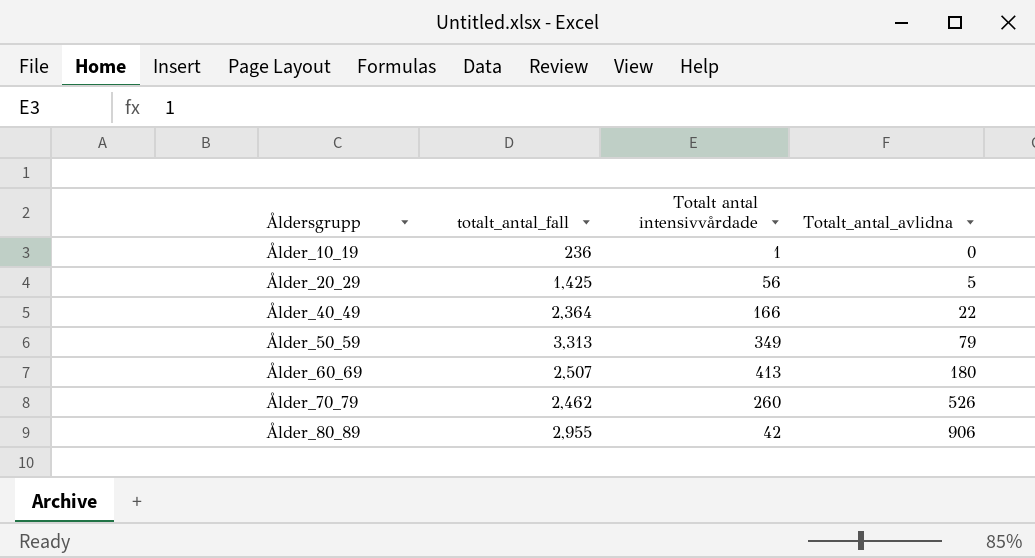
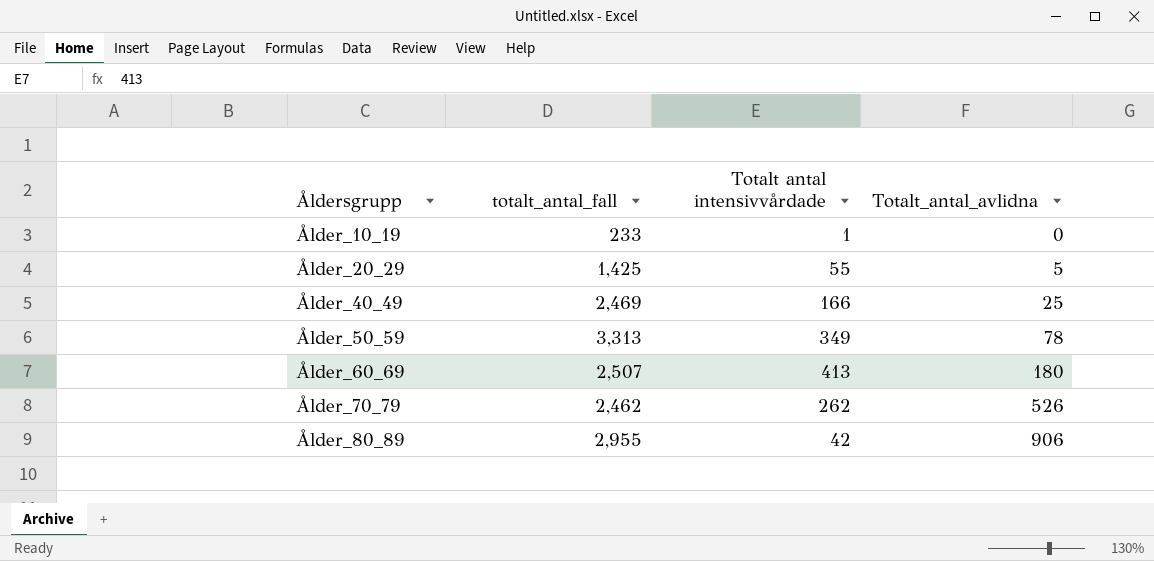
Ålder_10_19 | totalt_antal_fall: 236 -> 233
Ålder_20_29 | Totalt antal intensivvårdade: 56 -> 55
Ålder_40_49 | totalt_antal_fall: 2,364 -> 2,469
Ålder_40_49 | Totalt_antal_avlidna: 22 -> 25
Ålder_50_59 | Totalt_antal_avlidna: 79 -> 78
Ålder_70_79 | Totalt antal intensivvårdade: 260 -> 262

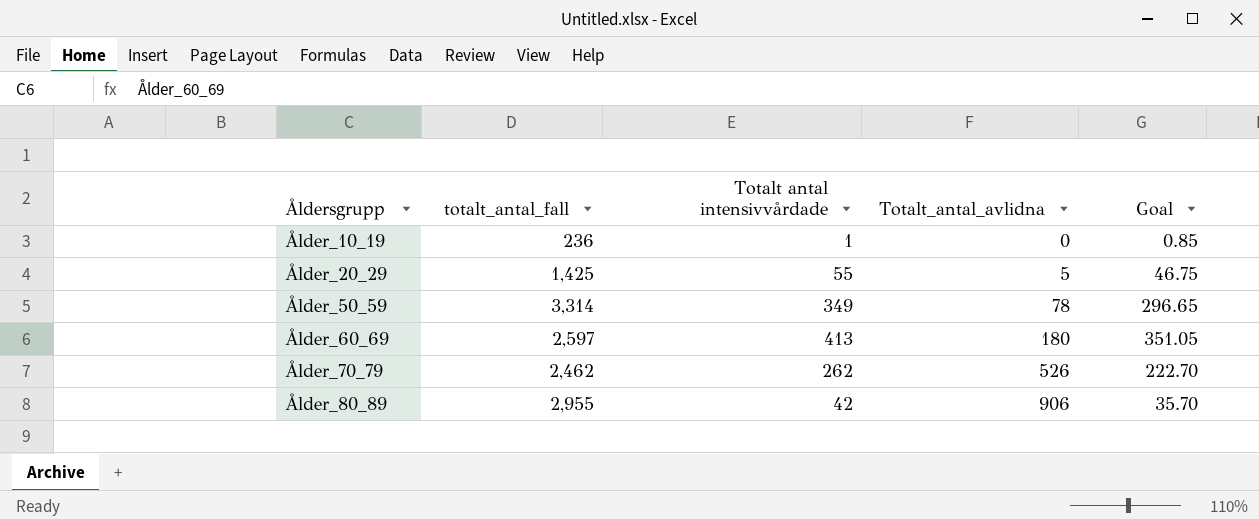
column Goal | formula: none -> [Totalt antal intensivvårdade] * 0.85
row Ålder_40_49: 2,469 | 166 | 25 -> none
Ålder_10_19 | totalt_antal_fall: 233 -> 236
Ålder_50_59 | totalt_antal_fall: 3,313 -> 3,314
Ålder_60_69 | totalt_antal_fall: 2,507 -> 2,597

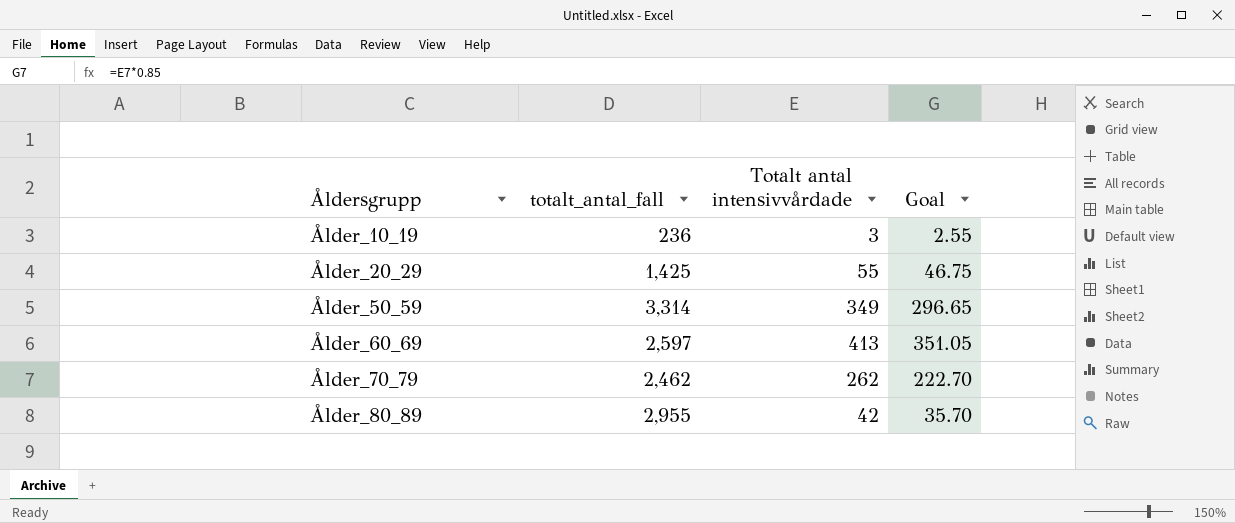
column Totalt_antal_avlidna | position: 4 -> none
Ålder_10_19 | Totalt antal intensivvårdade: 1 -> 3
Ålder_10_19 | Goal: 0.85 -> 2.55

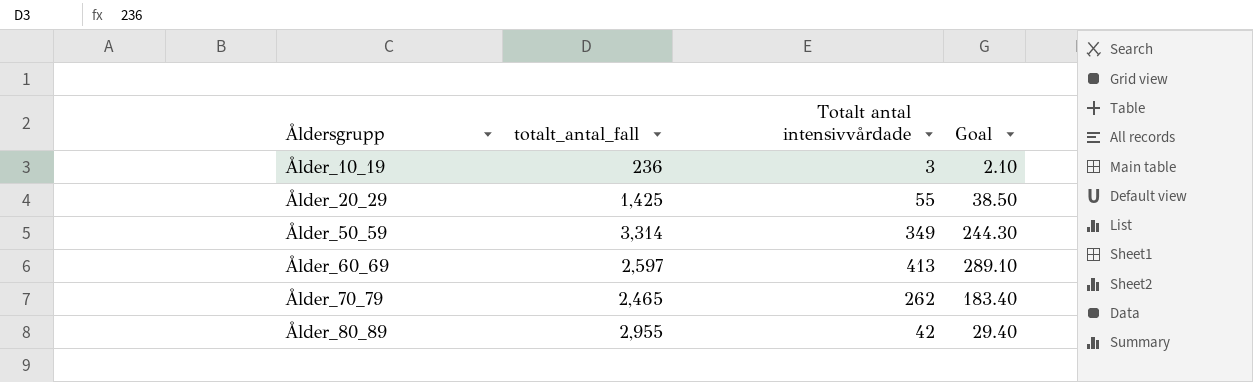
column Goal | formula: [Totalt antal intensivvårdade] * 0.85 -> [Totalt antal intensivvårdade] * 0.7
Ålder_70_79 | totalt_antal_fall: 2,462 -> 2,465

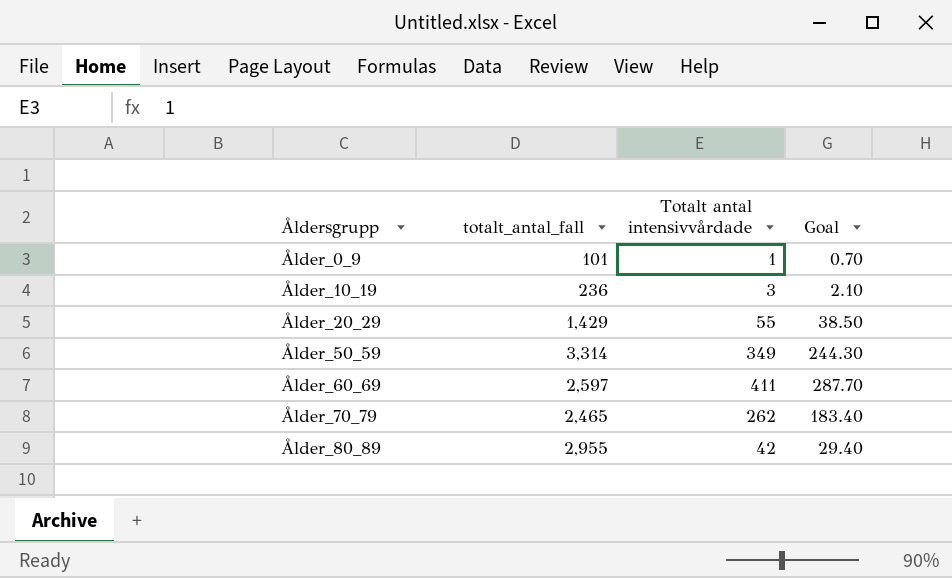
row Ålder_0_9: none -> 101 | 1 | 0.70
Ålder_20_29 | totalt_antal_fall: 1,425 -> 1,429
Ålder_60_69 | Totalt antal intensivvårdade: 413 -> 411
Ålder_60_69 | Goal: 289.10 -> 287.70

